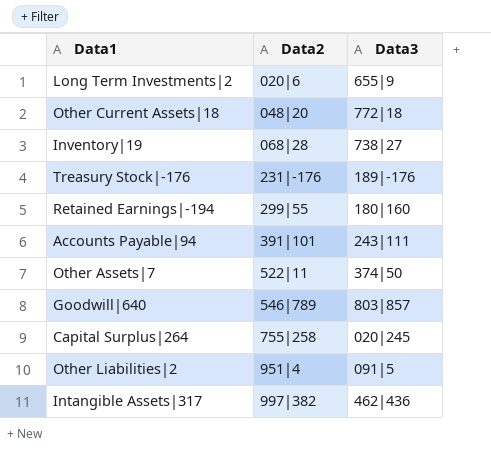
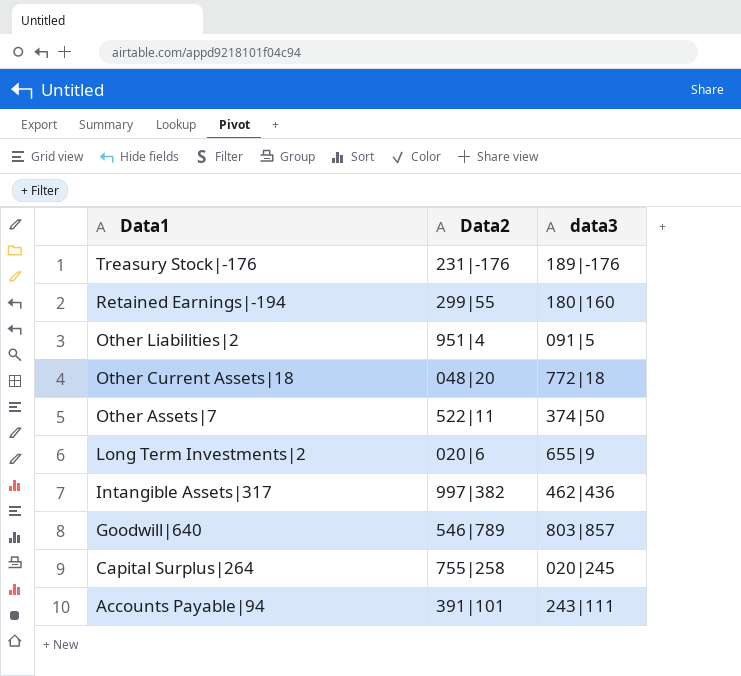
row order: Data2 ascending -> Data1 descending
column name: Data3 -> data3
row Inventory|19: 068|28 | 738|27 -> none

